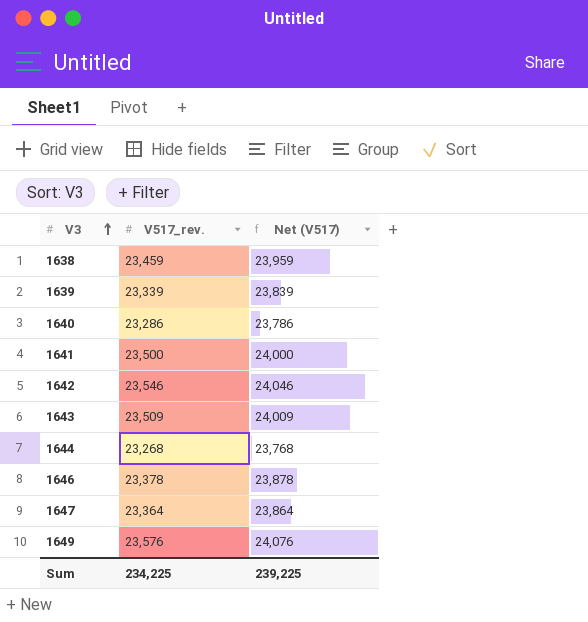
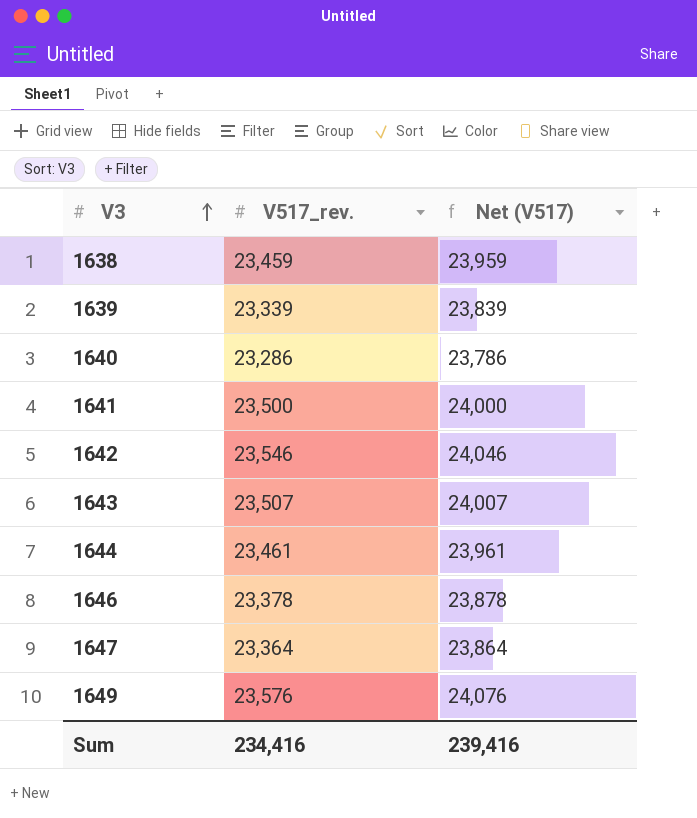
1643 | V517_rev.: 23,509 -> 23,507
1643 | Net (V517): 24,009 -> 24,007
1644 | V517_rev.: 23,268 -> 23,461
1644 | Net (V517): 23,768 -> 23,961
Sum | V517_rev.: 234,225 -> 234,416
Sum | Net (V517): 239,225 -> 239,416

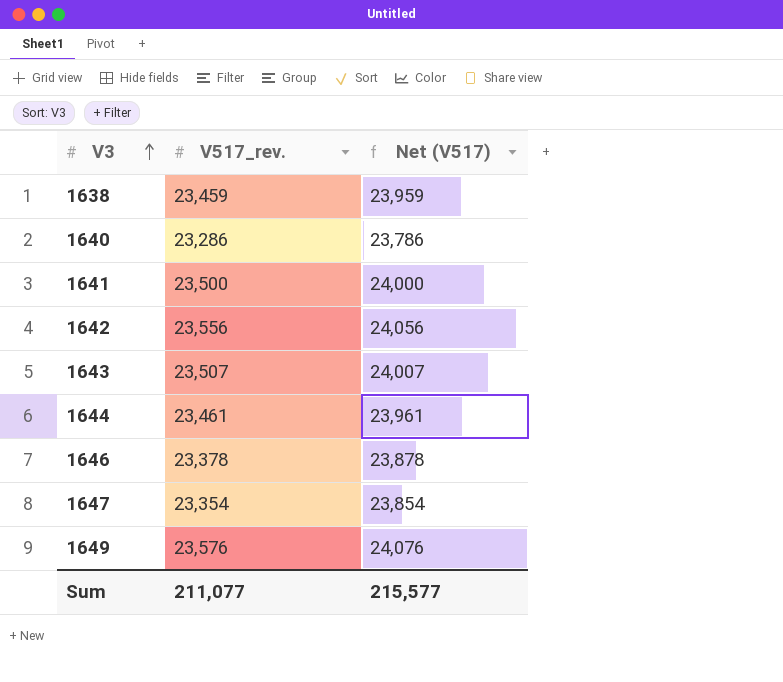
row 1639: 23,339 | 23,839 -> none
1642 | V517_rev.: 23,546 -> 23,556
1642 | Net (V517): 24,046 -> 24,056
1647 | V517_rev.: 23,364 -> 23,354
1647 | Net (V517): 23,864 -> 23,854
Sum | V517_rev.: 234,416 -> 211,077
Sum | Net (V517): 239,416 -> 215,577

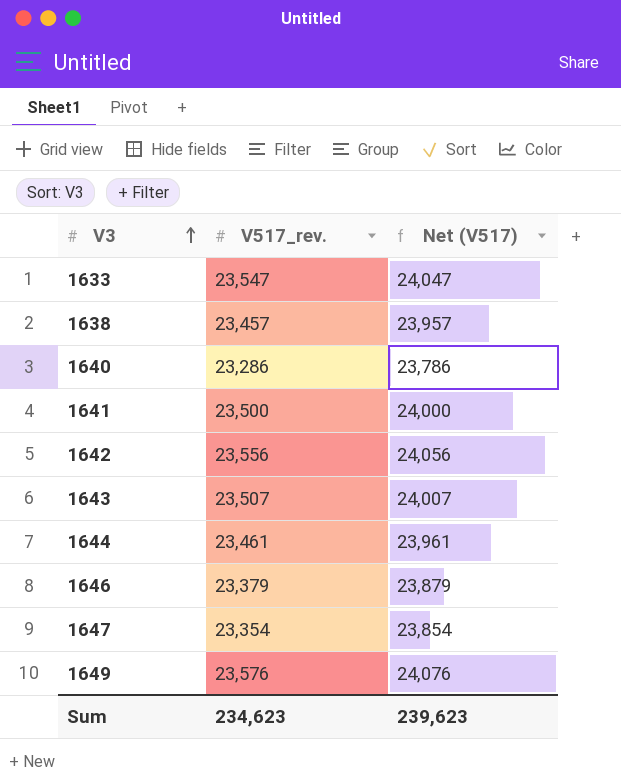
row 1633: none -> 23,547 | 24,047
1638 | V517_rev.: 23,459 -> 23,457
1638 | Net (V517): 23,959 -> 23,957
1646 | V517_rev.: 23,378 -> 23,379
1646 | Net (V517): 23,878 -> 23,879
Sum | V517_rev.: 211,077 -> 234,623
Sum | Net (V517): 215,577 -> 239,623

